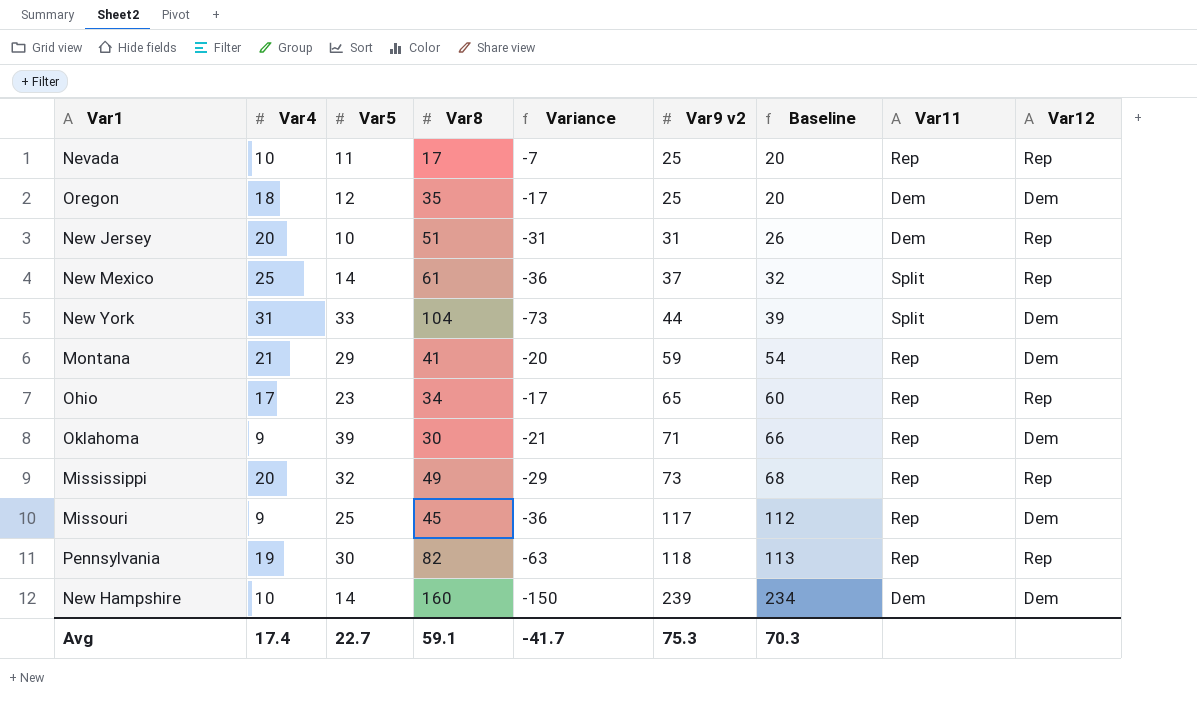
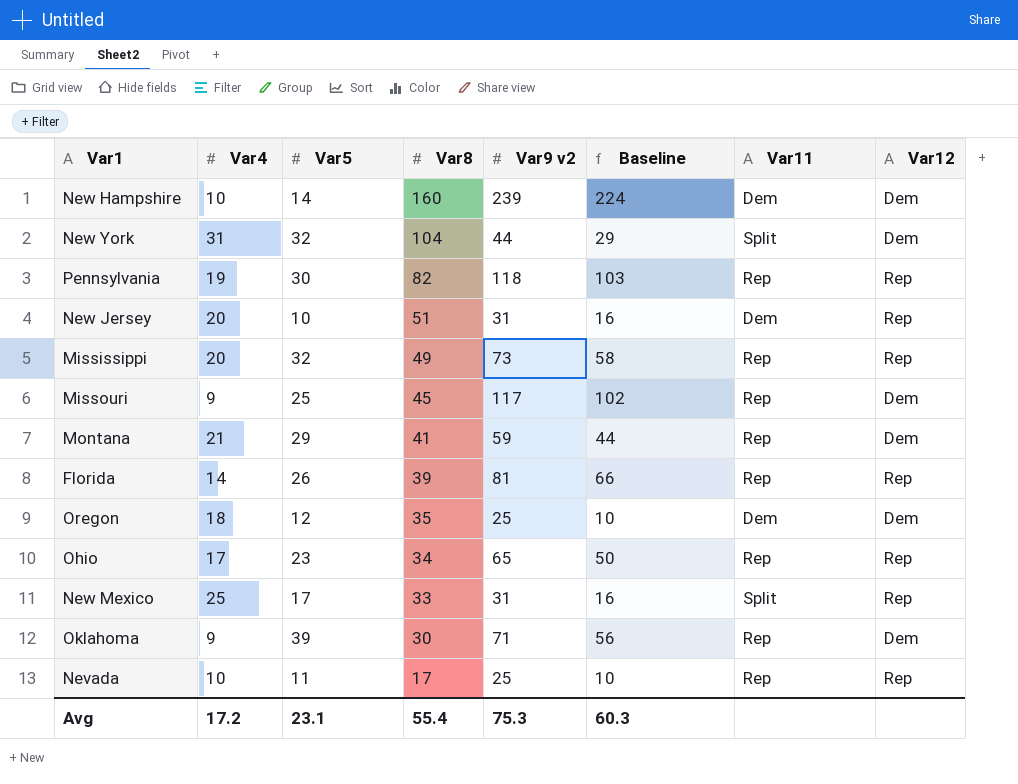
row order: Var9 v2 ascending -> Var8 descending
column Variance | formula: [Var4] - [Var8] -> none
column Baseline | formula: [Var9 v2] - 5 -> [Var9 v2] - 15
New York | Var5: 33 -> 32
row Florida: none -> 14 | 26 | 39 | 81 | 66 | Rep | Rep
New Mexico | Var5: 14 -> 17
New Mexico | Var8: 61 -> 33
New Mexico | Var9 v2: 37 -> 31
Avg | Var4: 17.4 -> 17.2
Avg | Var5: 22.7 -> 23.1
Avg | Var8: 59.1 -> 55.4
Avg | Baseline: 70.3 -> 60.3

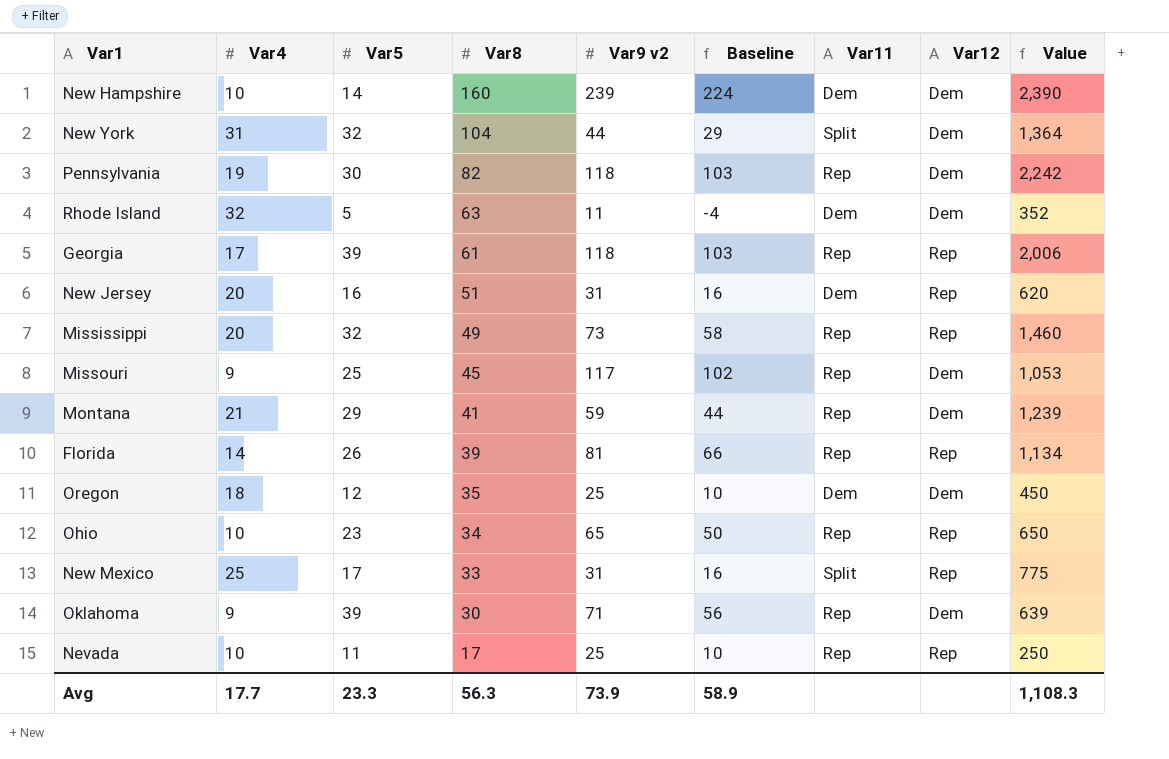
column Value | formula: none -> [Var4] * [Var9 v2]
Pennsylvania | Var12: Rep -> Dem
row Rhode Island: none -> 32 | 5 | 63 | 11 | -4 | Dem | Dem | 352
row Georgia: none -> 17 | 39 | 61 | 118 | 103 | Rep | Rep | 2,006
New Jersey | Var5: 10 -> 16
Ohio | Var4: 17 -> 10
Avg | Var4: 17.2 -> 17.7
Avg | Var5: 23.1 -> 23.3
Avg | Var8: 55.4 -> 56.3
Avg | Var9 v2: 75.3 -> 73.9
Avg | Baseline: 60.3 -> 58.9

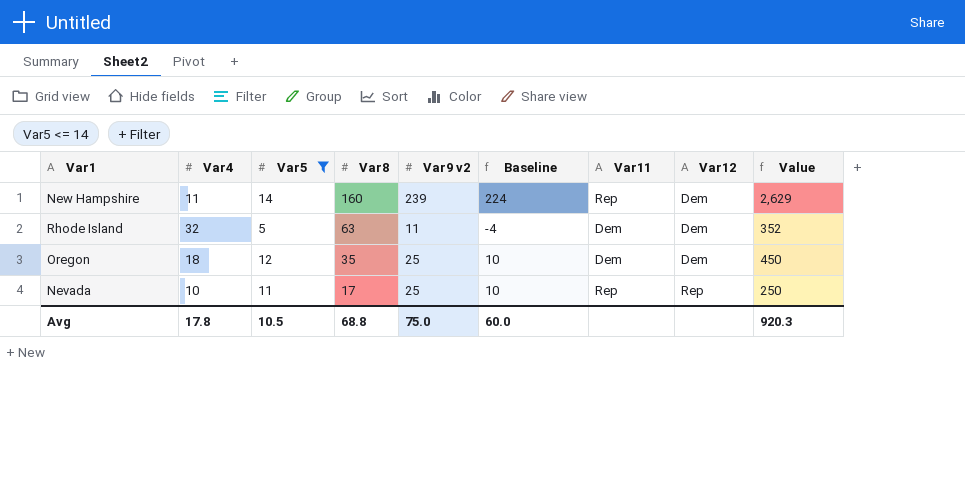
filter: none -> Var5 <= 14
New Hampshire | Var4: 10 -> 11
New Hampshire | Var11: Dem -> Rep
New Hampshire | Value: 2,390 -> 2,629
Avg | Var4: 17.7 -> 17.8
Avg | Var5: 23.3 -> 10.5
Avg | Var8: 56.3 -> 68.8
Avg | Var9 v2: 73.9 -> 75.0
Avg | Baseline: 58.9 -> 60.0
Avg | Value: 1,108.3 -> 920.3

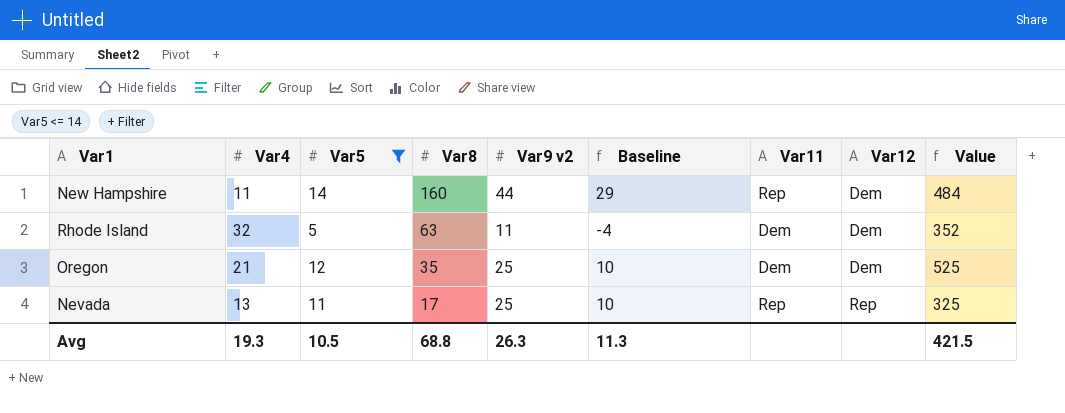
New Hampshire | Var9 v2: 239 -> 44
New Hampshire | Baseline: 224 -> 29
New Hampshire | Value: 2,629 -> 484
Oregon | Var4: 18 -> 21
Oregon | Value: 450 -> 525
Nevada | Var4: 10 -> 13
Nevada | Value: 250 -> 325
Avg | Var4: 17.8 -> 19.3
Avg | Var9 v2: 75.0 -> 26.3
Avg | Baseline: 60.0 -> 11.3
Avg | Value: 920.3 -> 421.5

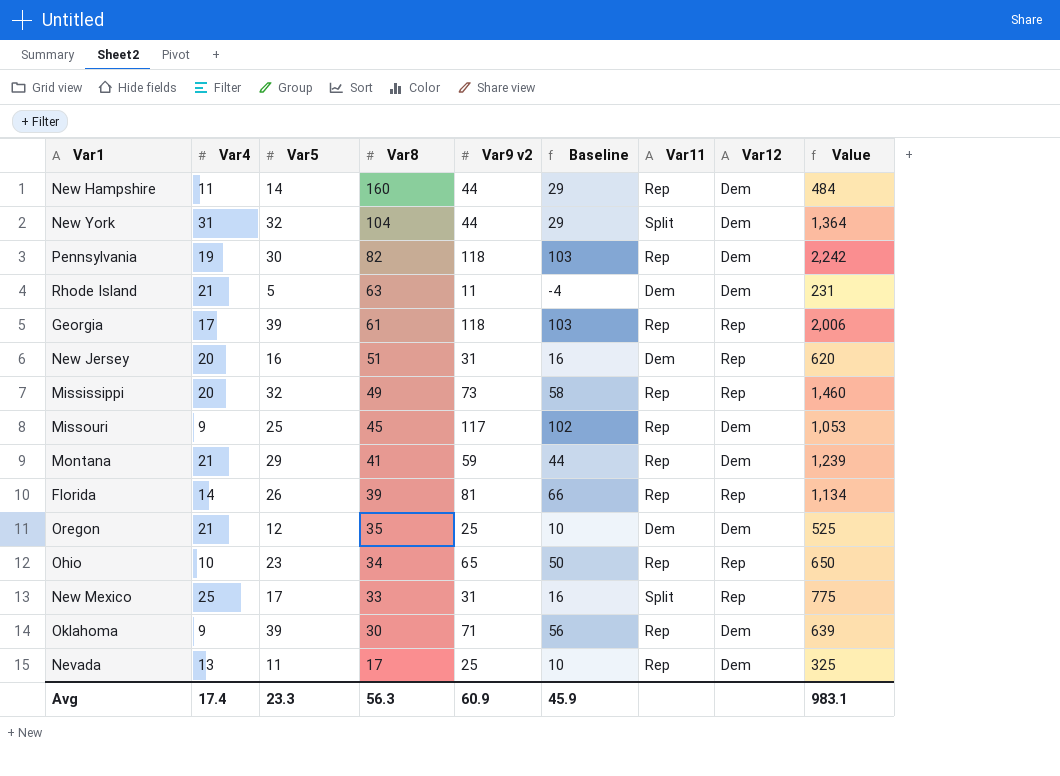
filter: Var5 <= 14 -> none
Rhode Island | Var4: 32 -> 21
Rhode Island | Value: 352 -> 231
Nevada | Var12: Rep -> Dem
Avg | Var4: 19.3 -> 17.4
Avg | Var5: 10.5 -> 23.3
Avg | Var8: 68.8 -> 56.3
Avg | Var9 v2: 26.3 -> 60.9
Avg | Baseline: 11.3 -> 45.9
Avg | Value: 421.5 -> 983.1

